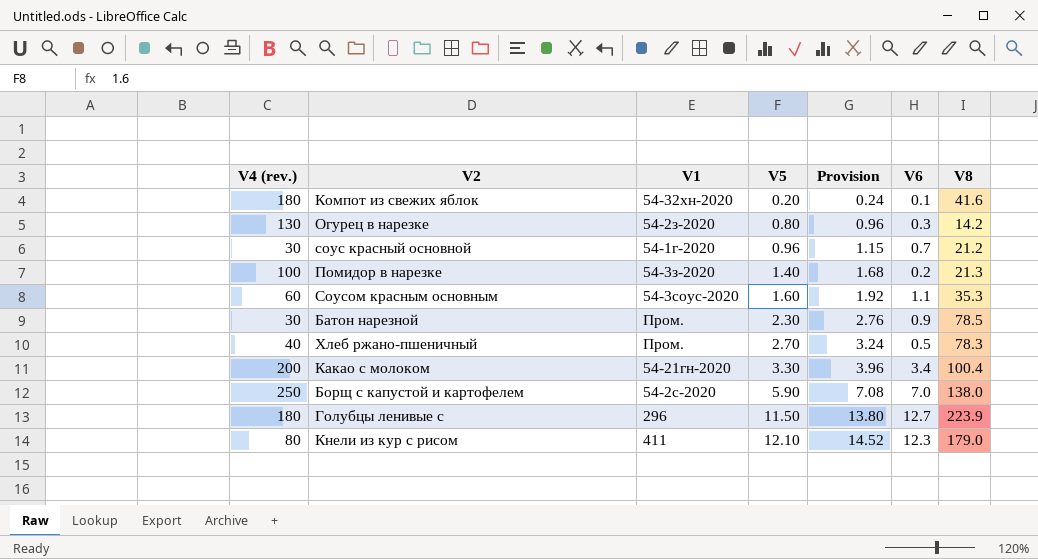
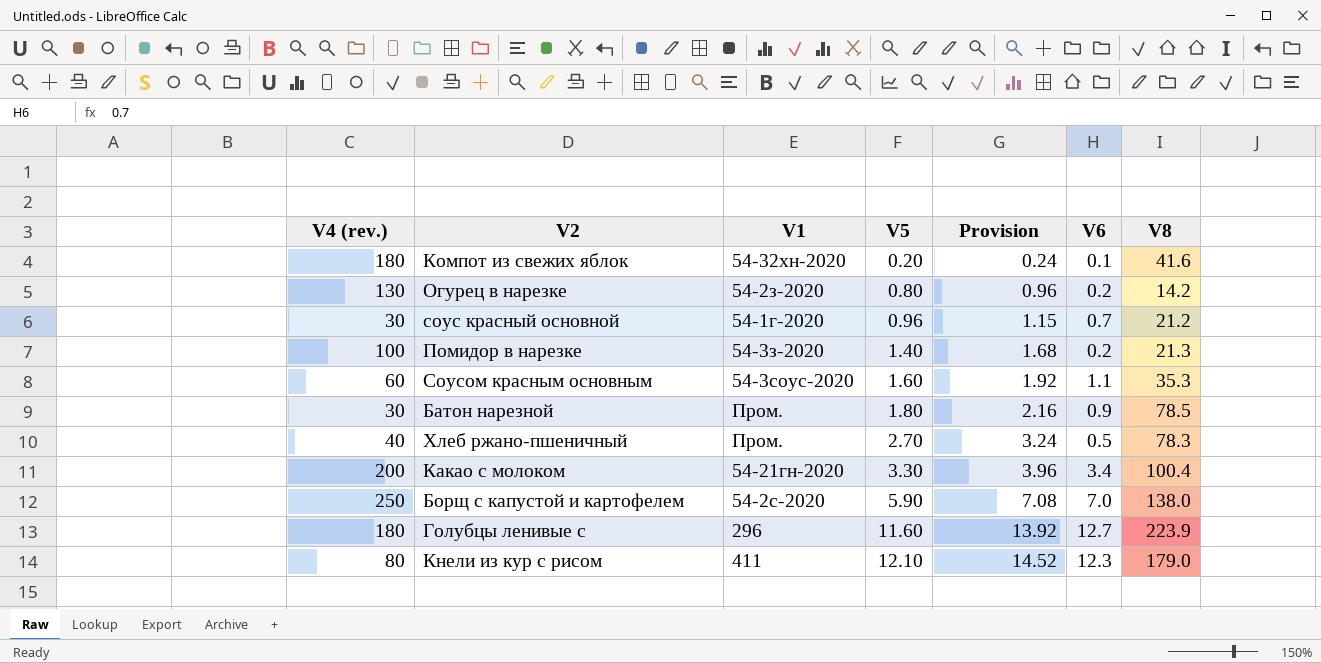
Огурец в нарезке | V6: 0.3 -> 0.2
Батон нарезной | V5: 2.30 -> 1.80
Батон нарезной | Provision: 2.76 -> 2.16
Голубцы ленивые с | V5: 11.50 -> 11.60
Голубцы ленивые с | Provision: 13.80 -> 13.92

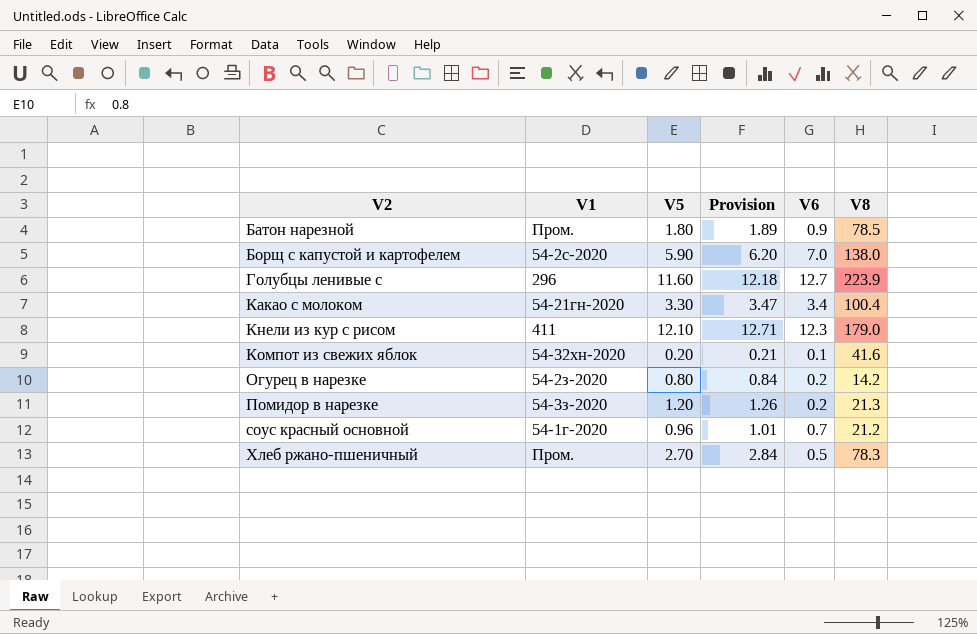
row order: V5 ascending -> V2 ascending
column V4 (rev.) | position: 1 -> none
column Provision | formula: [V5] * 1.2 -> [V5] * 1.05
row Соусом красным основным: 60 | 54-3соус-2020 | 1.60 | 1.92 | 1.1 | 35.3 -> none
Помидор в нарезке | V5: 1.40 -> 1.20

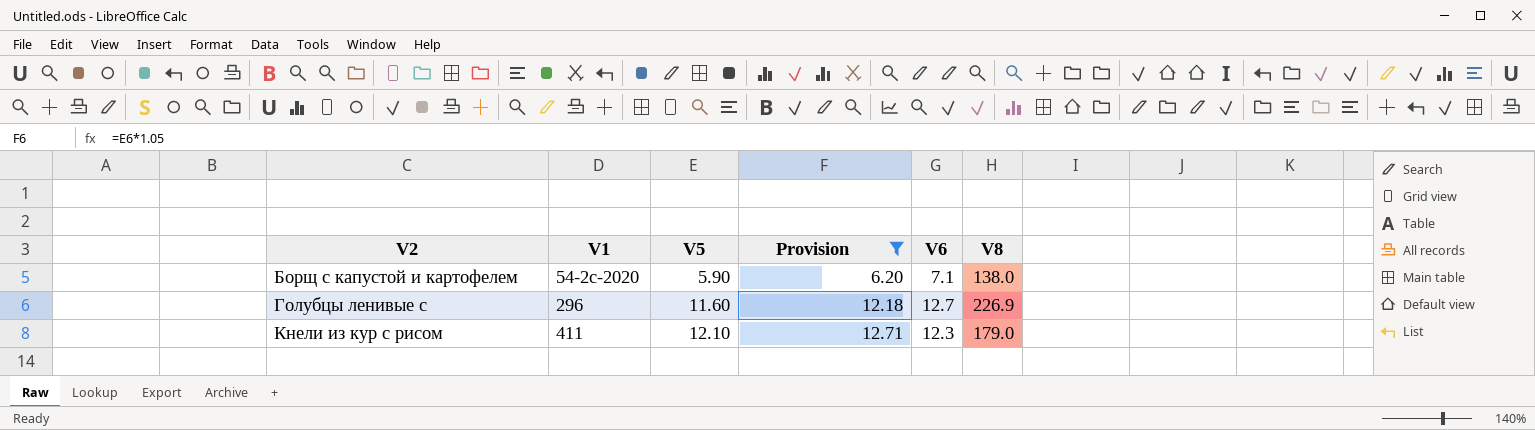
filter: none -> Provision >= 6.20
Борщ с капустой и картофелем | V6: 7.0 -> 7.1
Голубцы ленивые с | V8: 223.9 -> 226.9

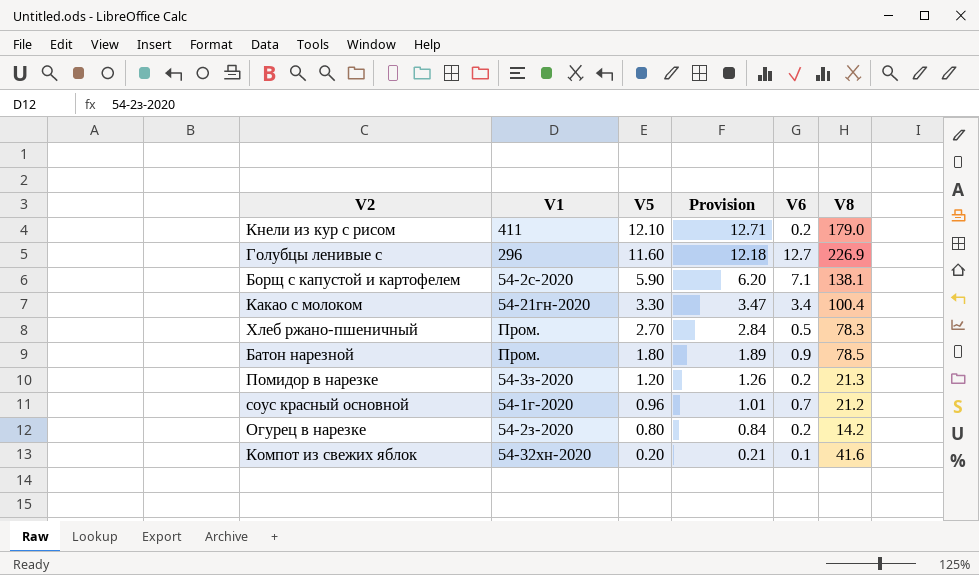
filter: Provision >= 6.20 -> none
row order: V2 ascending -> V5 descending
Кнели из кур с рисом | V6: 12.3 -> 0.2
Борщ с капустой и картофелем | V8: 138.0 -> 138.1

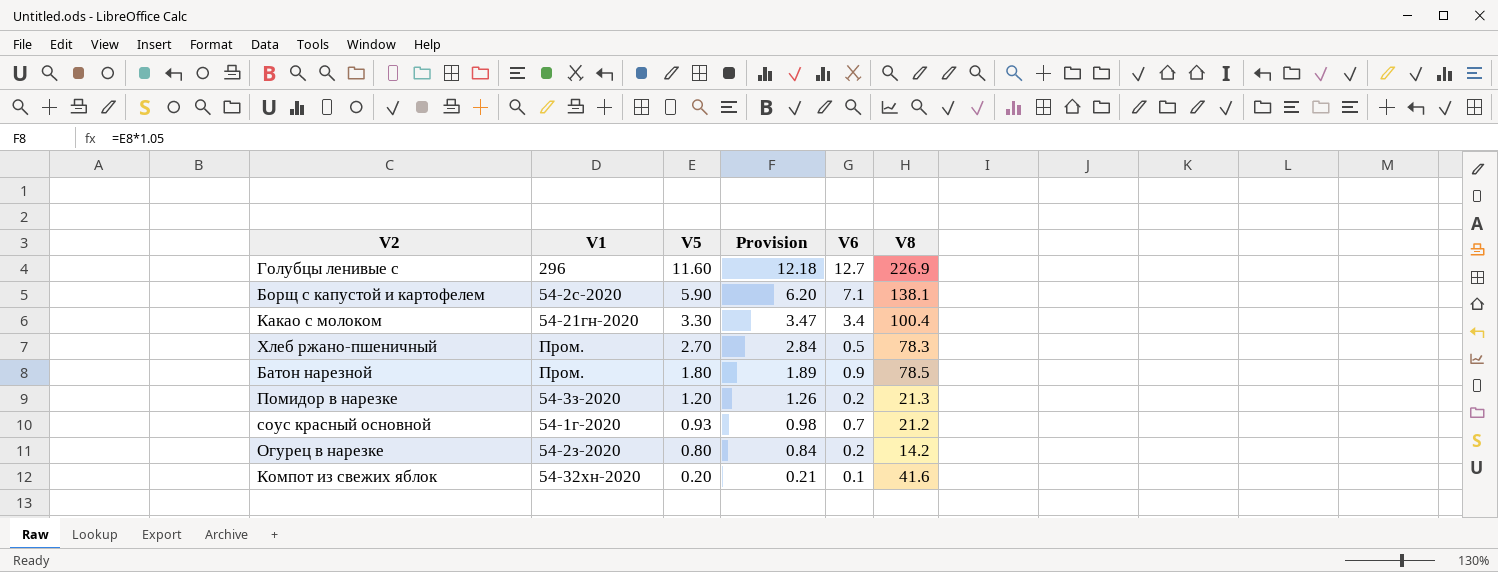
row Кнели из кур с рисом: 411 | 12.10 | 12.71 | 0.2 | 179.0 -> none
соус красный основной | V5: 0.96 -> 0.93
соус красный основной | Provision: 1.01 -> 0.98

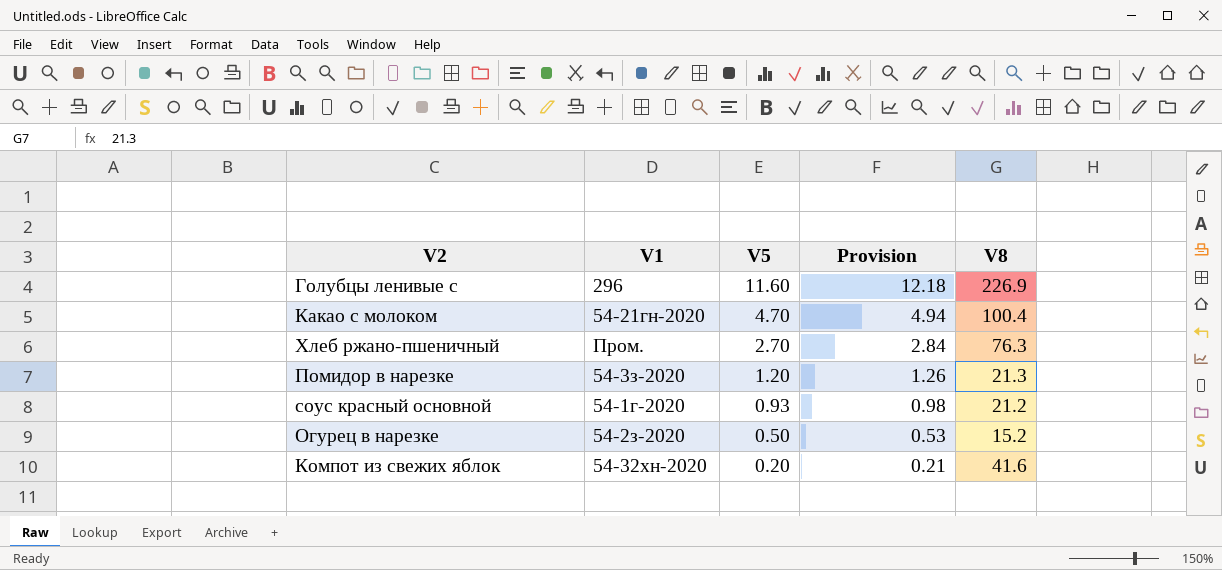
column V6 | position: 5 -> none
row Борщ с капустой и картофелем: 54-2с-2020 | 5.90 | 6.20 | 7.1 | 138.1 -> none
row Батон нарезной: Пром. | 1.80 | 1.89 | 0.9 | 78.5 -> none
Какао с молоком | V5: 3.30 -> 4.70
Какао с молоком | Provision: 3.47 -> 4.94
Хлеб ржано-пшеничный | V8: 78.3 -> 76.3
Огурец в нарезке | V5: 0.80 -> 0.50
Огурец в нарезке | Provision: 0.84 -> 0.53
Огурец в нарезке | V8: 14.2 -> 15.2

